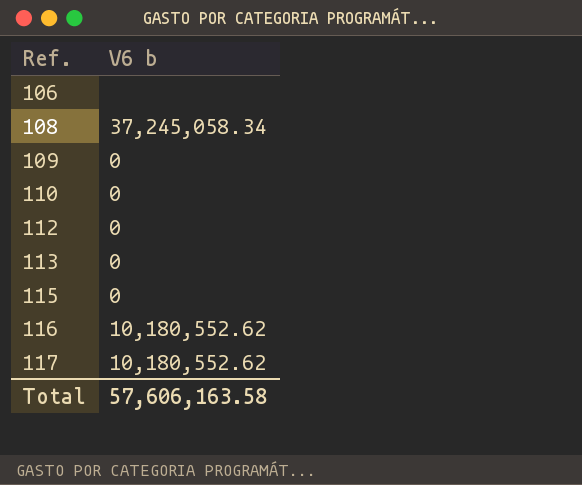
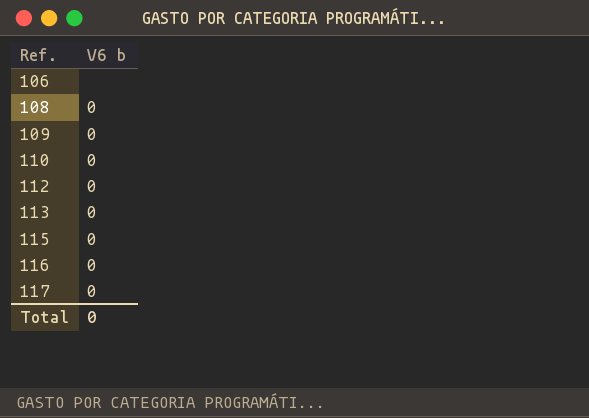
108 | V6 b: 37,245,058.34 -> 0
116 | V6 b: 10,180,552.62 -> 0
117 | V6 b: 10,180,552.62 -> 0
Total | V6 b: 57,606,163.58 -> 0

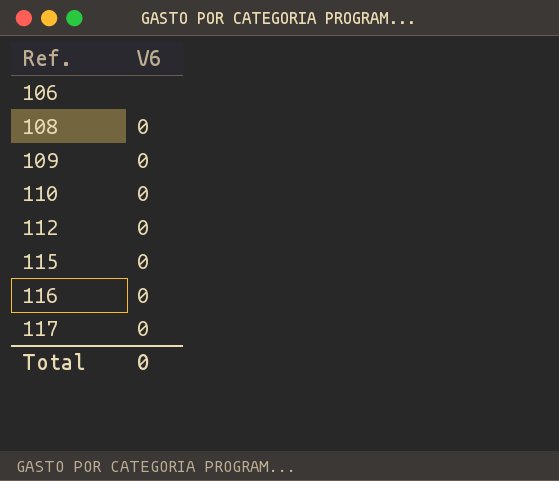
column name: V6 b -> V6
row 113: 0 -> none

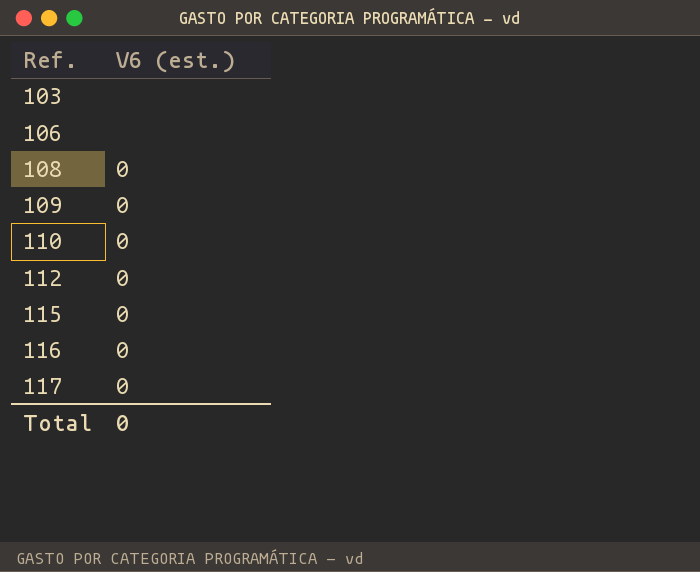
column name: V6 -> V6 (est.)
row 103: none -> none

